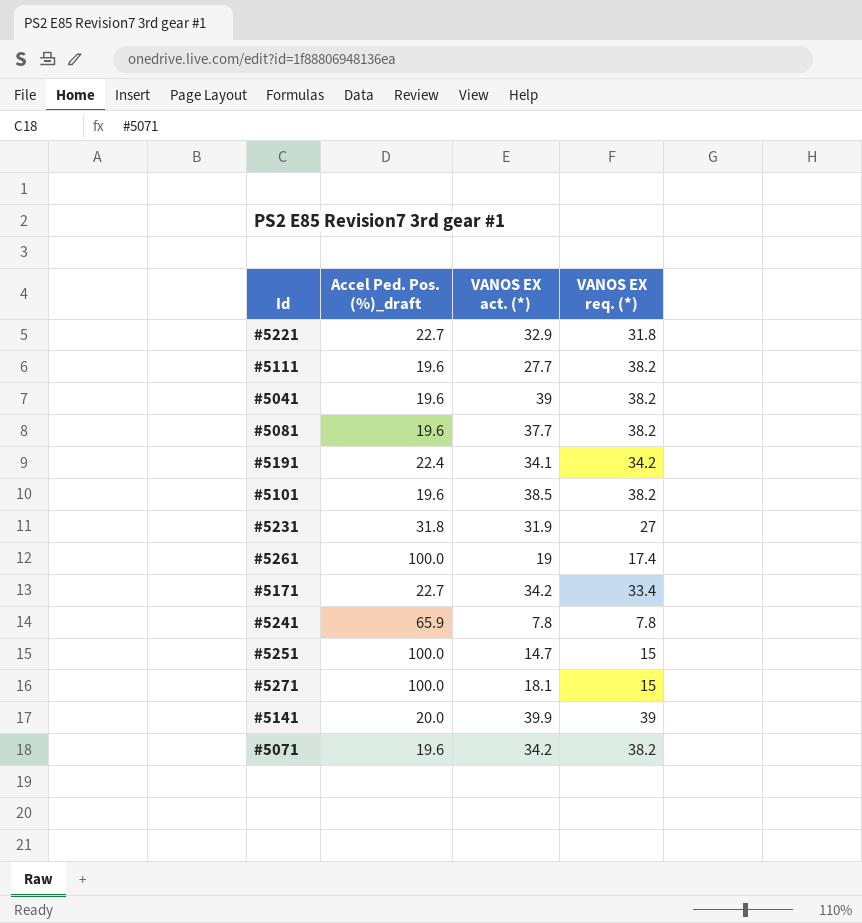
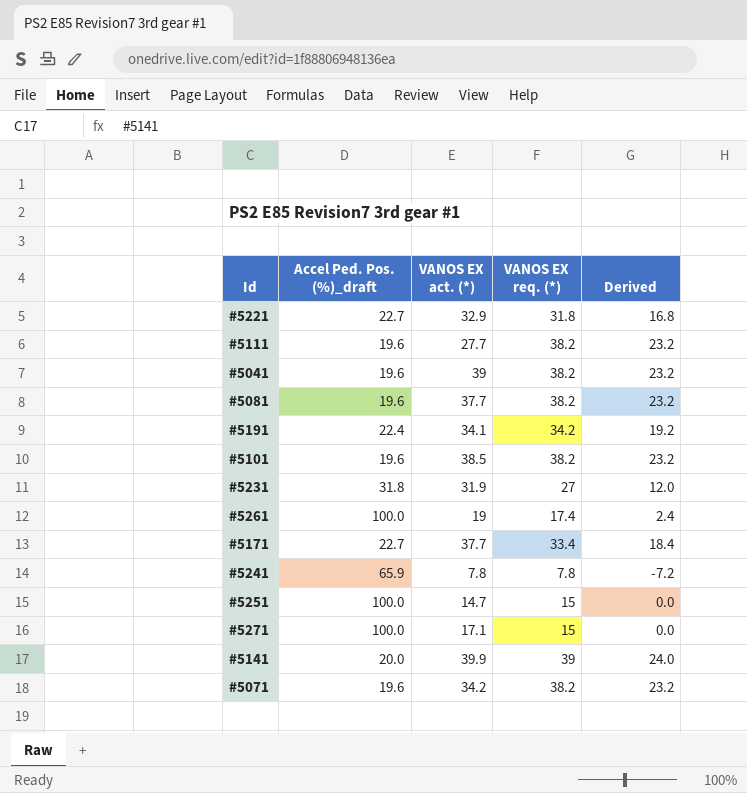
column Derived | formula: none -> [VANOS EX req. (*)] - 15
#5171 | VANOS EX act. (*): 34.2 -> 37.7
#5271 | VANOS EX act. (*): 18.1 -> 17.1

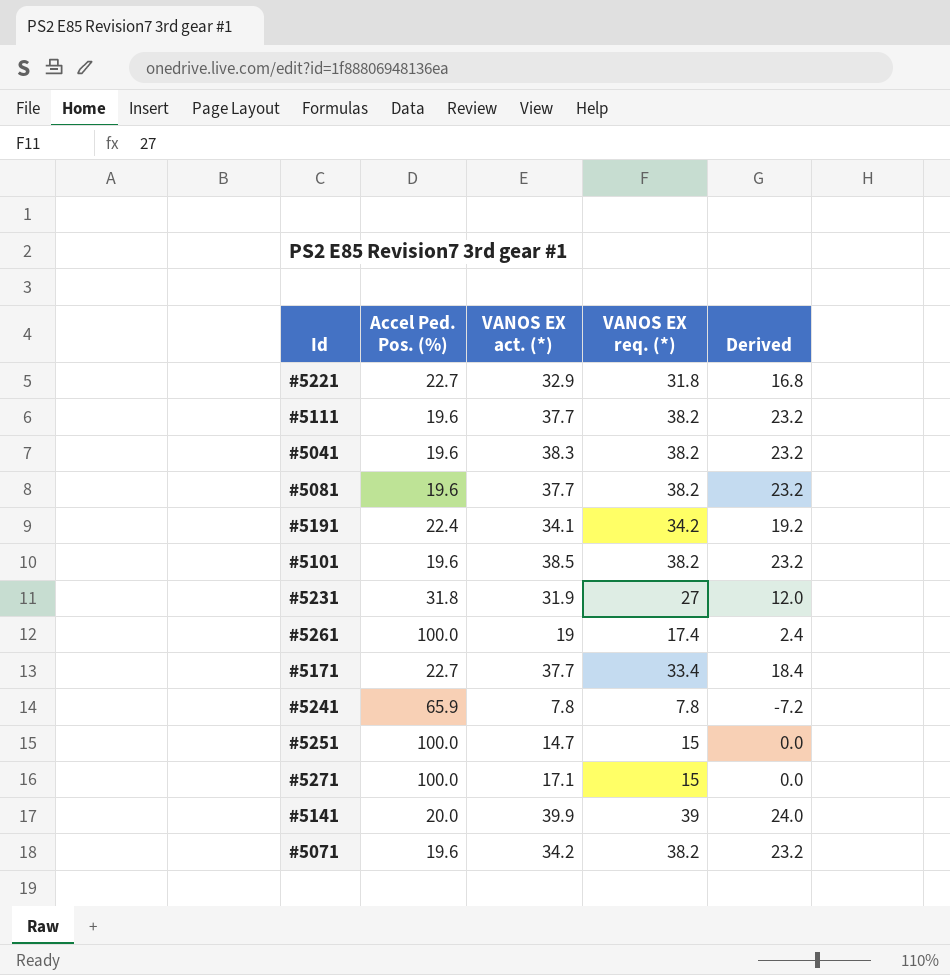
column name: Accel Ped. Pos. (%)_draft -> Accel Ped. Pos. (%)
#5111 | VANOS EX act. (*): 27.7 -> 37.7
#5041 | VANOS EX act. (*): 39 -> 38.3

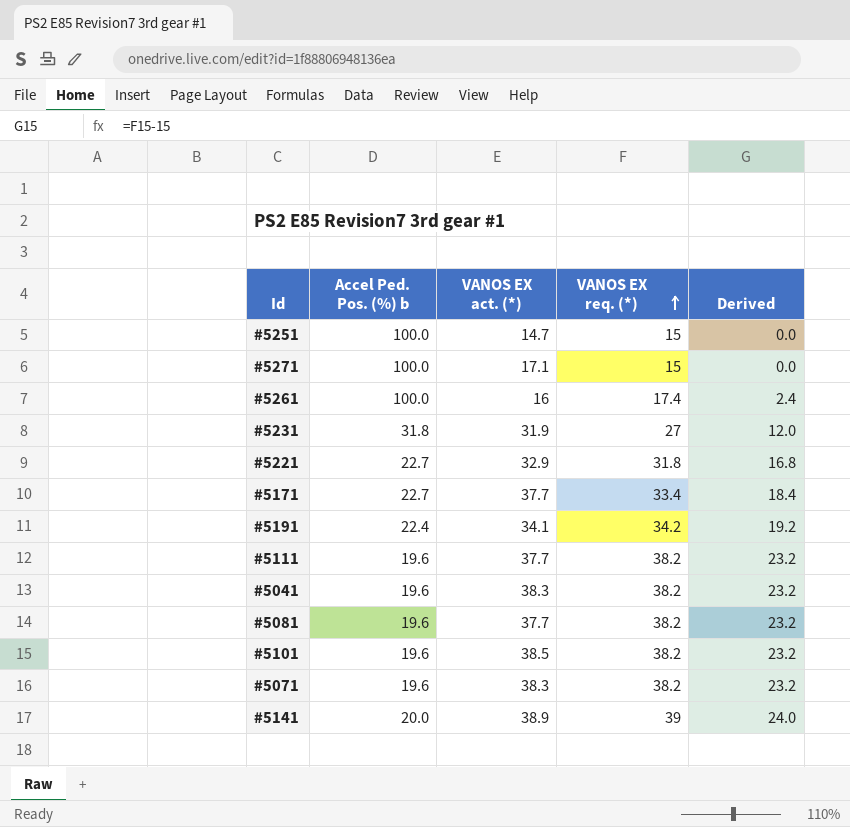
row order: none -> VANOS EX req. (*) ascending
column name: Accel Ped. Pos. (%) -> Accel Ped. Pos. (%) b
row #5241: 65.9 | 7.8 | 7.8 | -7.2 -> none
#5261 | VANOS EX act. (*): 19 -> 16
#5071 | VANOS EX act. (*): 34.2 -> 38.3
#5141 | VANOS EX act. (*): 39.9 -> 38.9

